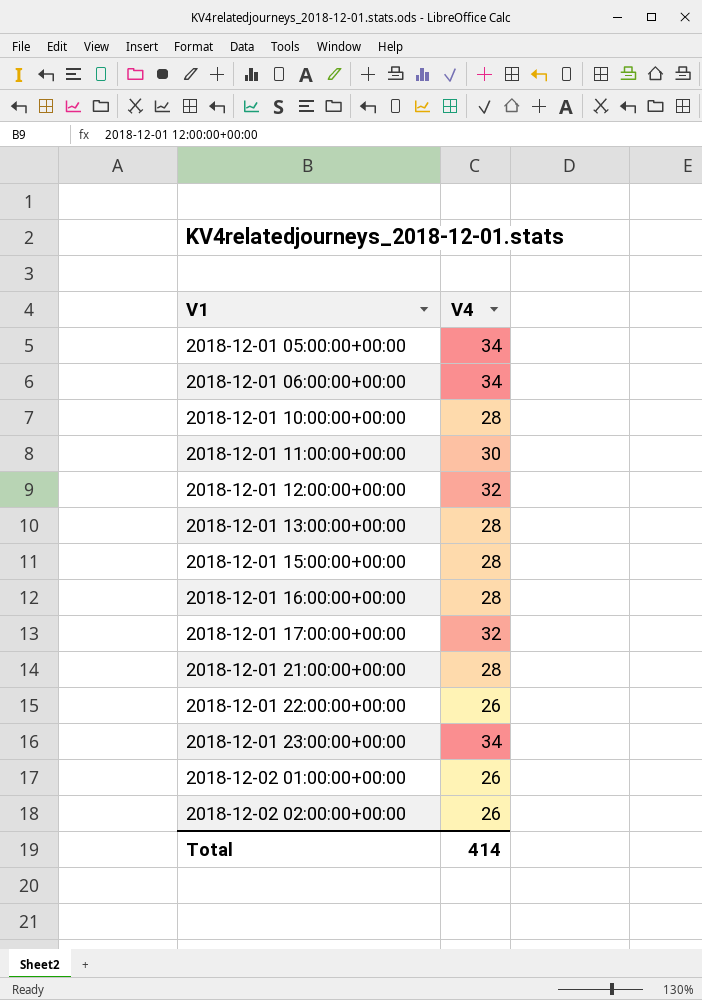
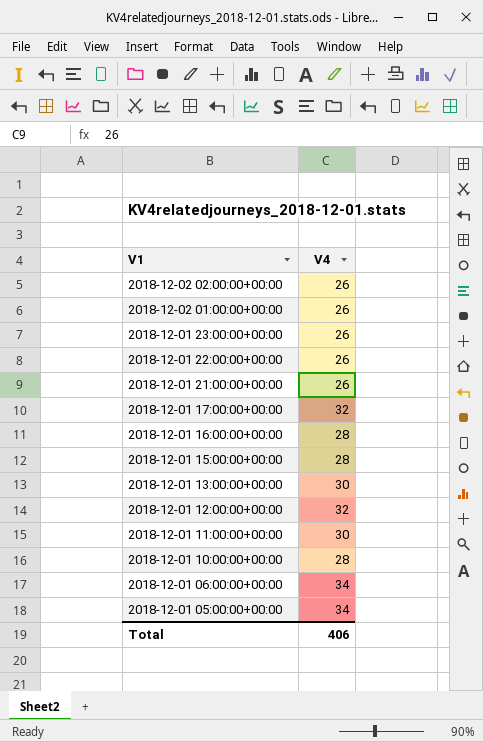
row order: V1 ascending -> V1 descending
2018-12-01 23:00:00+00:00 | V4: 34 -> 26
2018-12-01 21:00:00+00:00 | V4: 28 -> 26
2018-12-01 13:00:00+00:00 | V4: 28 -> 30
Total | V4: 414 -> 406

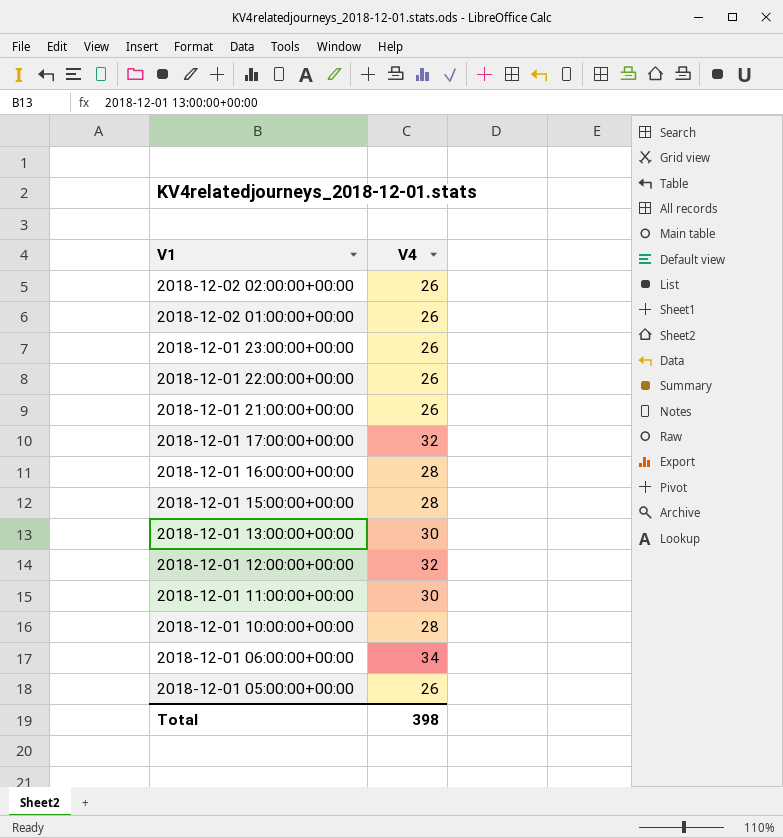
2018-12-01 05:00:00+00:00 | V4: 34 -> 26
Total | V4: 406 -> 398

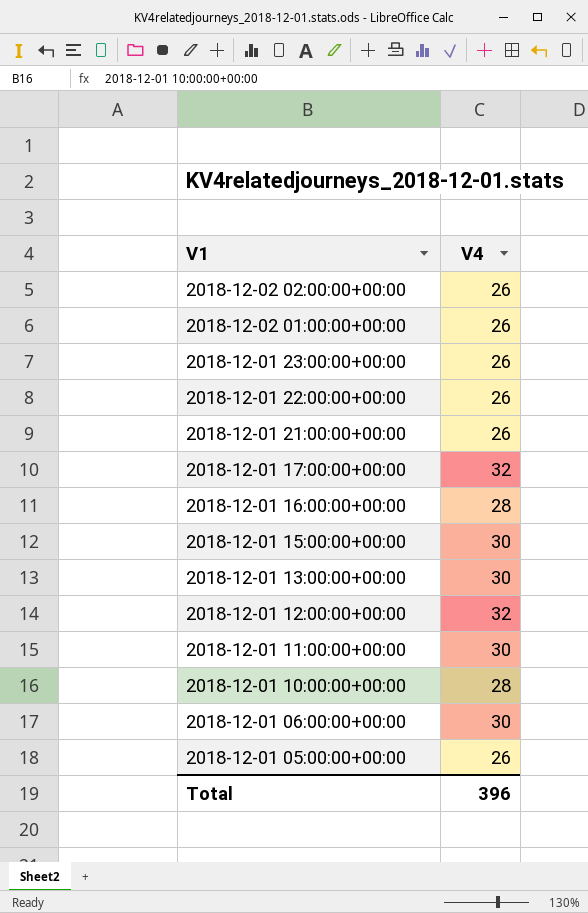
2018-12-01 15:00:00+00:00 | V4: 28 -> 30
2018-12-01 06:00:00+00:00 | V4: 34 -> 30
Total | V4: 398 -> 396

